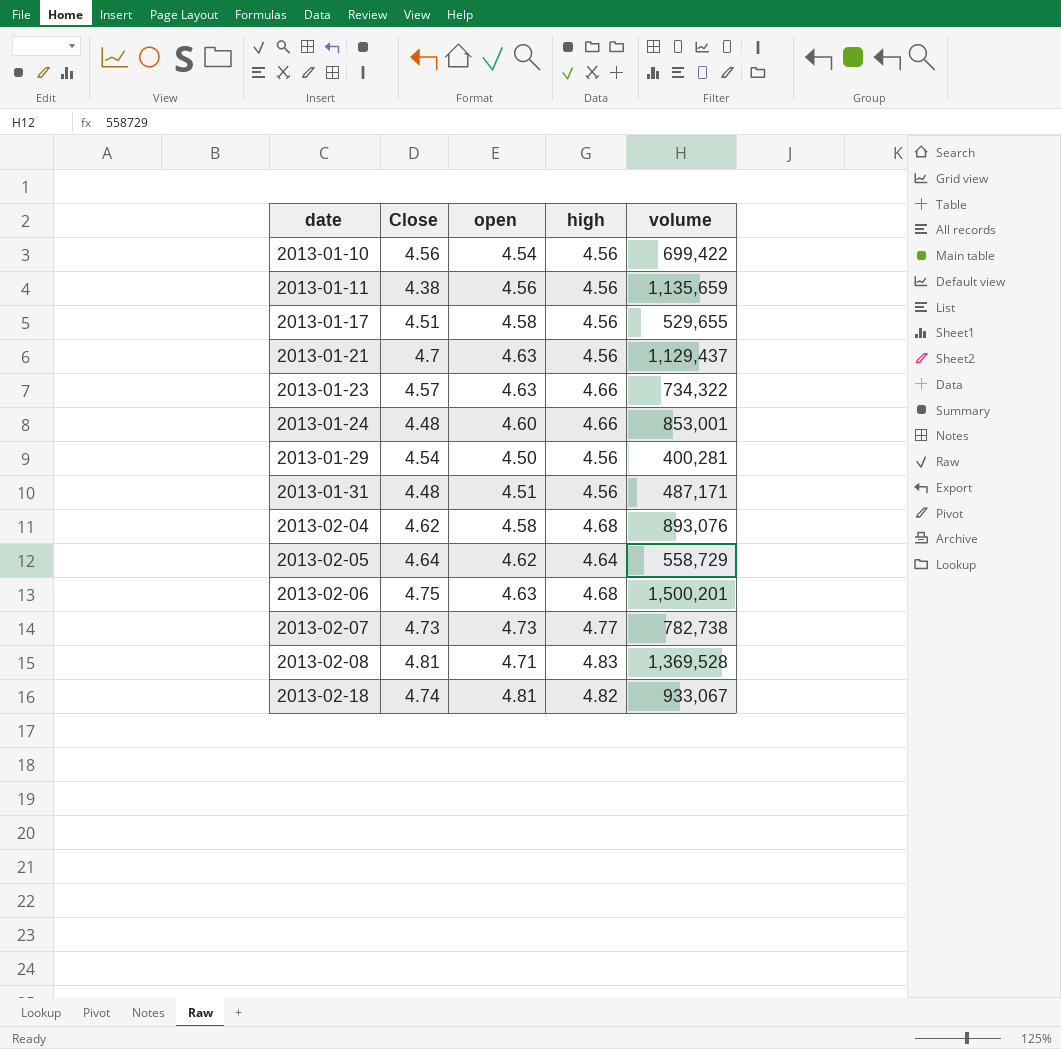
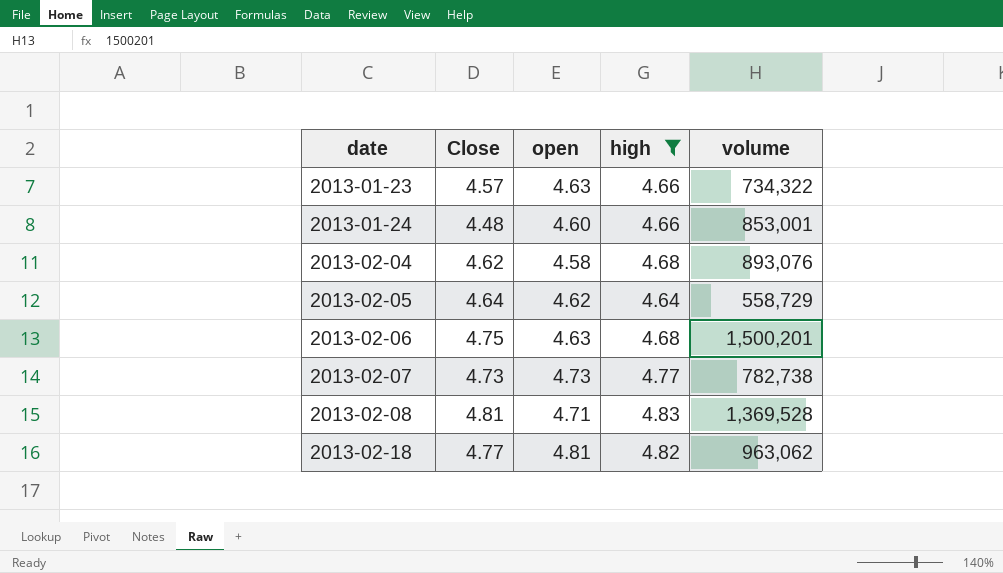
filter: none -> high != 4.56
2013-02-18 | Close: 4.74 -> 4.77
2013-02-18 | volume: 933,067 -> 963,062

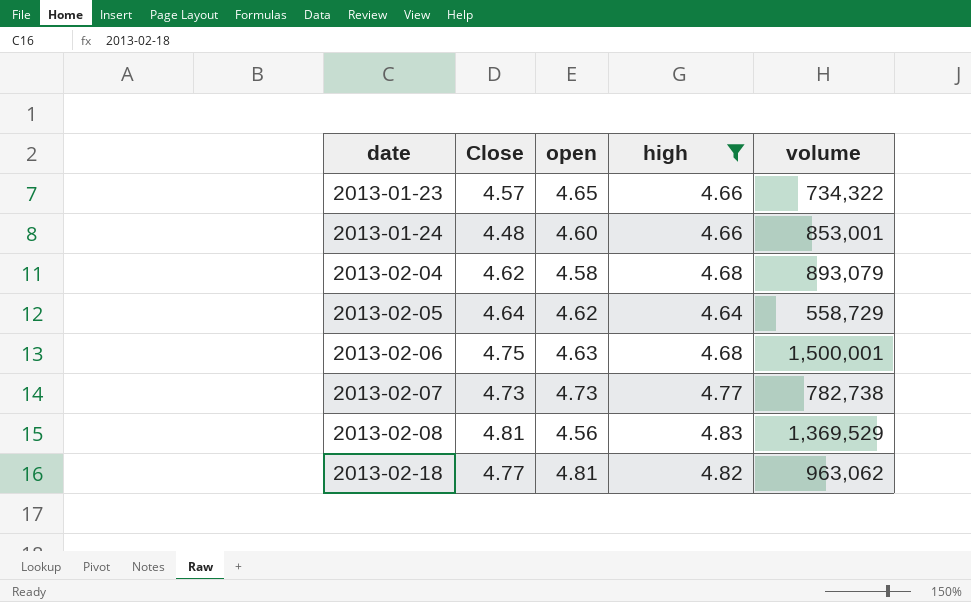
2013-01-23 | open: 4.63 -> 4.65
2013-02-04 | volume: 893,076 -> 893,079
2013-02-06 | volume: 1,500,201 -> 1,500,001
2013-02-08 | open: 4.71 -> 4.56
2013-02-08 | volume: 1,369,528 -> 1,369,529

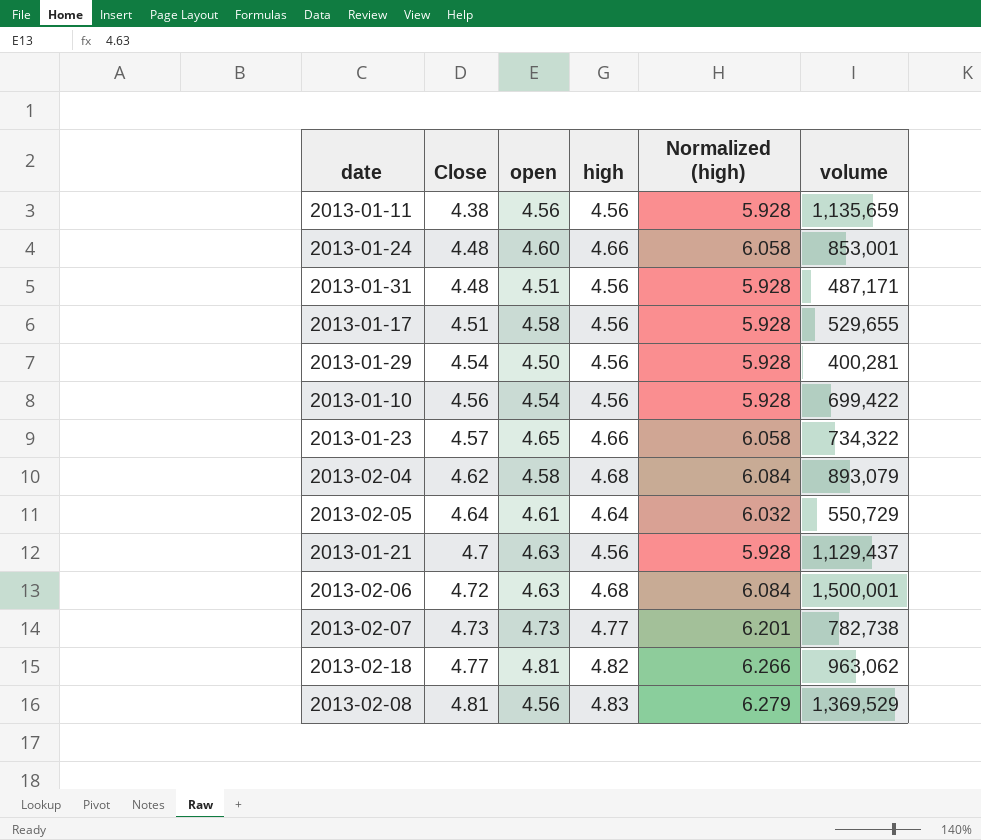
filter: high != 4.56 -> none
row order: date ascending -> Close ascending
column Normalized (high) | formula: none -> [high] * 1.3
2013-02-05 | open: 4.62 -> 4.61
2013-02-05 | volume: 558,729 -> 550,729
2013-02-06 | Close: 4.75 -> 4.72

